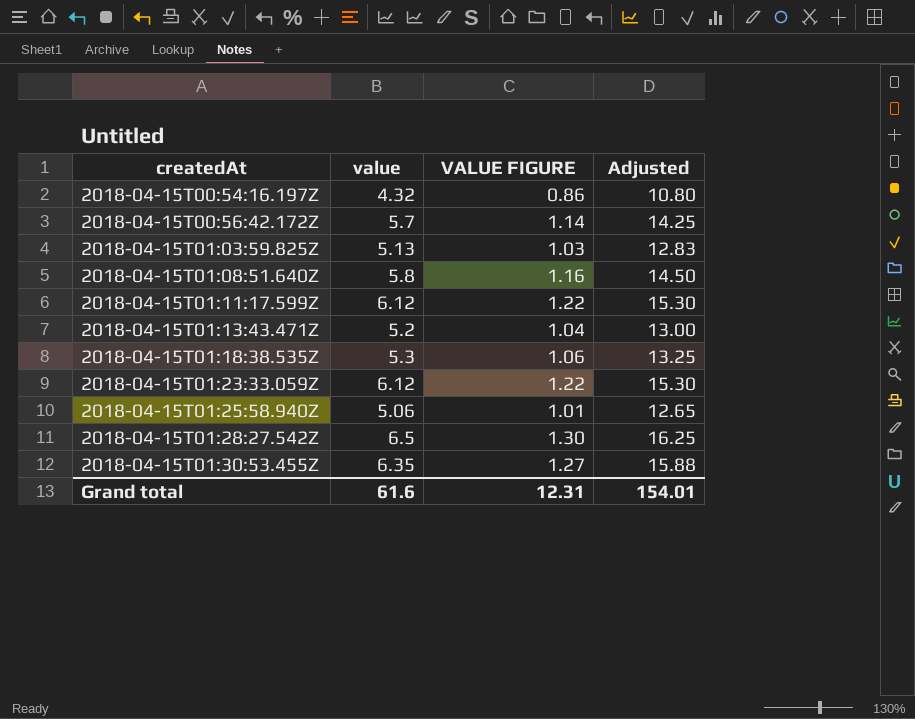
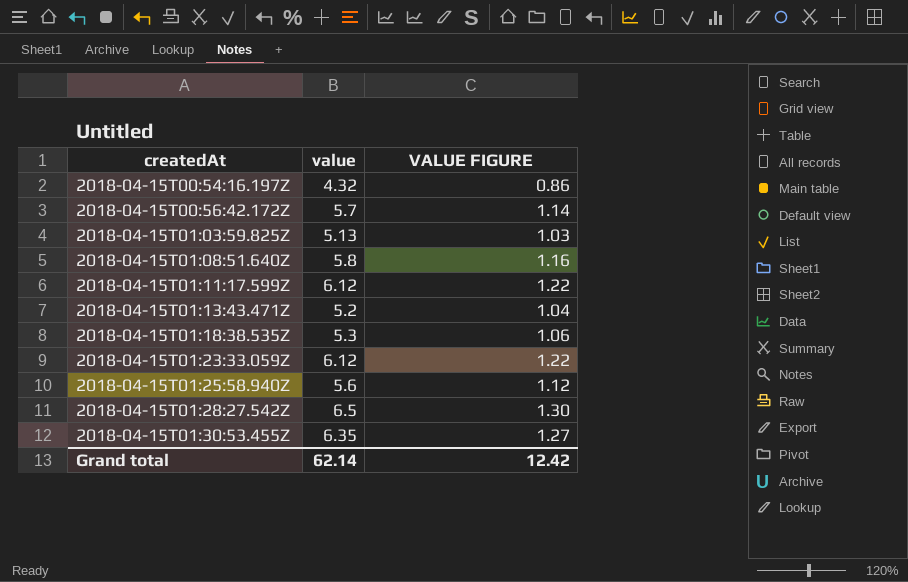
column Adjusted | formula: [value] * 2.5 -> none
2018-04-15T01:25:58.940Z | value: 5.06 -> 5.6
2018-04-15T01:25:58.940Z | VALUE FIGURE: 1.01 -> 1.12
Grand total | value: 61.6 -> 62.14
Grand total | VALUE FIGURE: 12.31 -> 12.42

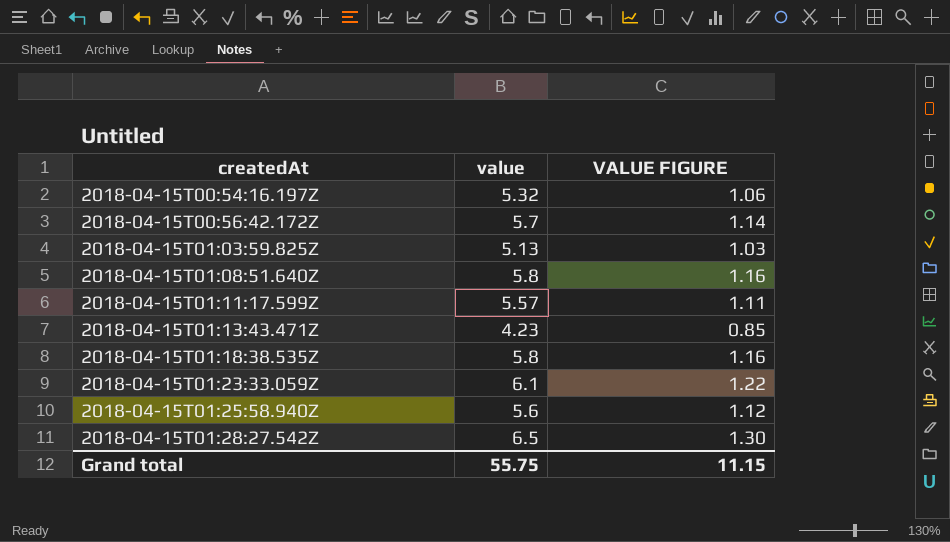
row 2018-04-15T01:30:53.455Z: 6.35 | 1.27 -> none
2018-04-15T00:54:16.197Z | value: 4.32 -> 5.32
2018-04-15T00:54:16.197Z | VALUE FIGURE: 0.86 -> 1.06
2018-04-15T01:11:17.599Z | value: 6.12 -> 5.57
2018-04-15T01:11:17.599Z | VALUE FIGURE: 1.22 -> 1.11
2018-04-15T01:13:43.471Z | value: 5.2 -> 4.23
2018-04-15T01:13:43.471Z | VALUE FIGURE: 1.04 -> 0.85
2018-04-15T01:18:38.535Z | value: 5.3 -> 5.8
2018-04-15T01:18:38.535Z | VALUE FIGURE: 1.06 -> 1.16
2018-04-15T01:23:33.059Z | value: 6.12 -> 6.1
Grand total | value: 62.14 -> 55.75
Grand total | VALUE FIGURE: 12.42 -> 11.15

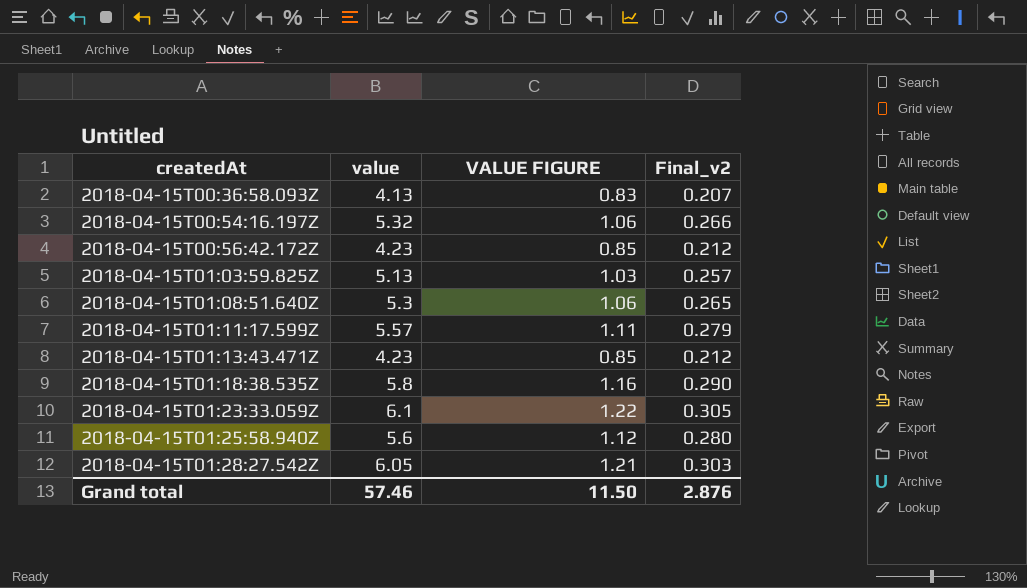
column Final_v2 | formula: none -> [value] * 0.05
row 2018-04-15T00:36:58.093Z: none -> 4.13 | 0.83 | 0.207
2018-04-15T00:56:42.172Z | value: 5.7 -> 4.23
2018-04-15T00:56:42.172Z | VALUE FIGURE: 1.14 -> 0.85
2018-04-15T01:08:51.640Z | value: 5.8 -> 5.3
2018-04-15T01:08:51.640Z | VALUE FIGURE: 1.16 -> 1.06
2018-04-15T01:28:27.542Z | value: 6.5 -> 6.05
2018-04-15T01:28:27.542Z | VALUE FIGURE: 1.30 -> 1.21
Grand total | value: 55.75 -> 57.46
Grand total | VALUE FIGURE: 11.15 -> 11.50

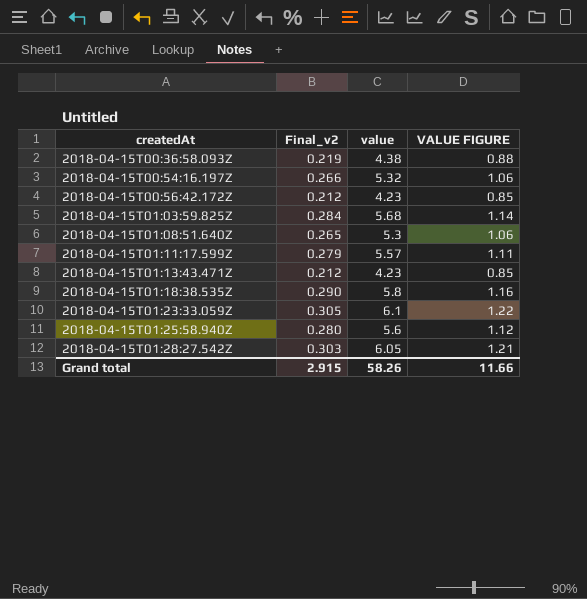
column Final_v2 | position: 4 -> 2
2018-04-15T00:36:58.093Z | Final_v2: 0.207 -> 0.219
2018-04-15T00:36:58.093Z | value: 4.13 -> 4.38
2018-04-15T00:36:58.093Z | VALUE FIGURE: 0.83 -> 0.88
2018-04-15T01:03:59.825Z | Final_v2: 0.257 -> 0.284
2018-04-15T01:03:59.825Z | value: 5.13 -> 5.68
2018-04-15T01:03:59.825Z | VALUE FIGURE: 1.03 -> 1.14
Grand total | Final_v2: 2.876 -> 2.915
Grand total | value: 57.46 -> 58.26
Grand total | VALUE FIGURE: 11.50 -> 11.66

